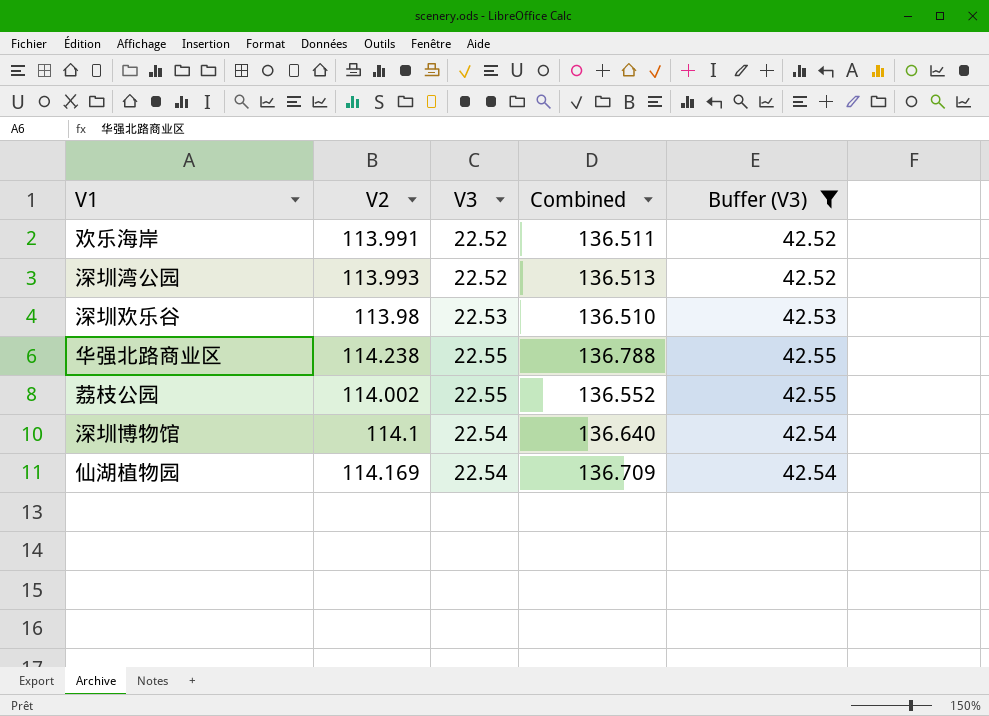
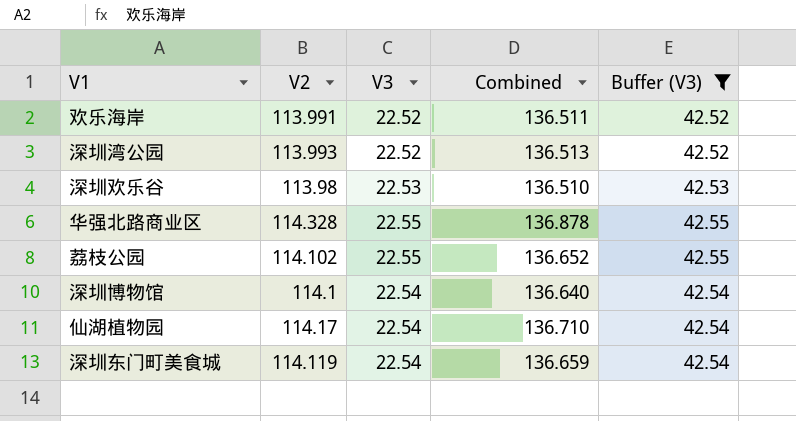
华强北路商业区 | V2: 114.238 -> 114.328
华强北路商业区 | Combined: 136.788 -> 136.878
荔枝公园 | V2: 114.002 -> 114.102
荔枝公园 | Combined: 136.552 -> 136.652
仙湖植物园 | V2: 114.169 -> 114.17
仙湖植物园 | Combined: 136.709 -> 136.710
row 深圳东门町美食城: none -> 114.119 | 22.54 | 136.659 | 42.54

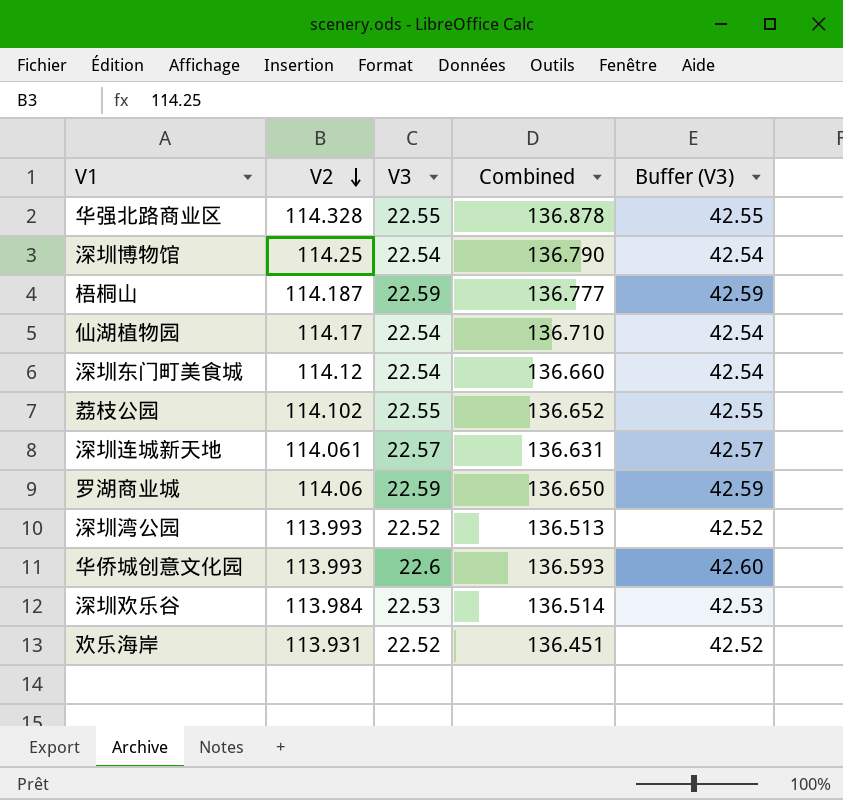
filter: Buffer (V3) <= 42.55 -> none
row order: none -> V2 descending
深圳博物馆 | V2: 114.1 -> 114.25
深圳博物馆 | Combined: 136.640 -> 136.790
深圳东门町美食城 | V2: 114.119 -> 114.12
深圳东门町美食城 | Combined: 136.659 -> 136.660
深圳欢乐谷 | V2: 113.98 -> 113.984
深圳欢乐谷 | Combined: 136.510 -> 136.514
欢乐海岸 | V2: 113.991 -> 113.931
欢乐海岸 | Combined: 136.511 -> 136.451

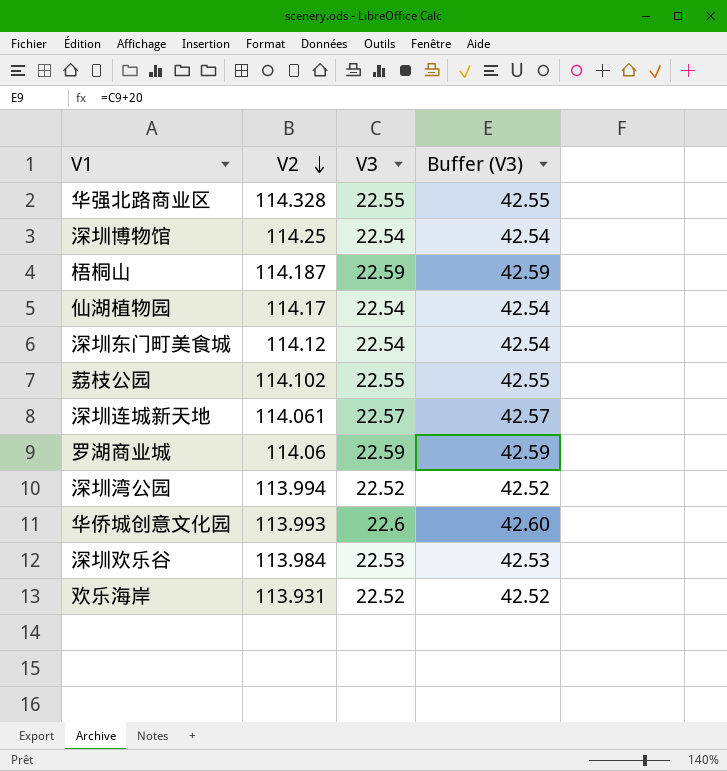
column Combined | formula: [V2] + [V3] -> none
深圳湾公园 | V2: 113.993 -> 113.994

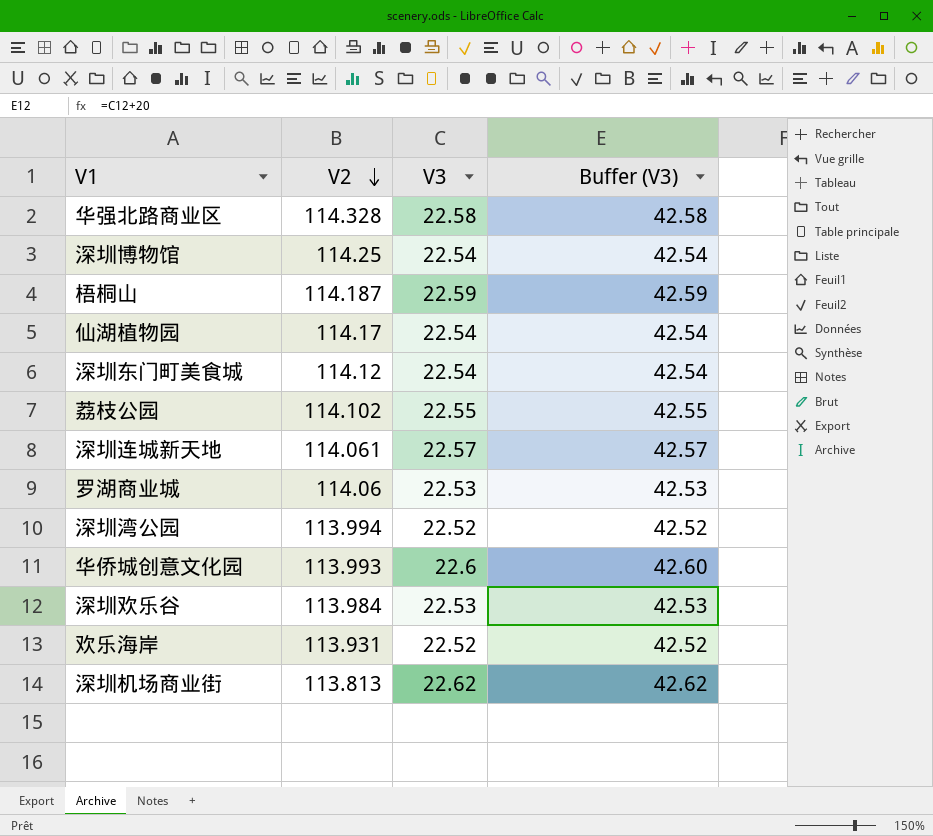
华强北路商业区 | V3: 22.55 -> 22.58
华强北路商业区 | Buffer (V3): 42.55 -> 42.58
罗湖商业城 | V3: 22.59 -> 22.53
罗湖商业城 | Buffer (V3): 42.59 -> 42.53
row 深圳机场商业街: none -> 113.813 | 22.62 | 42.62

